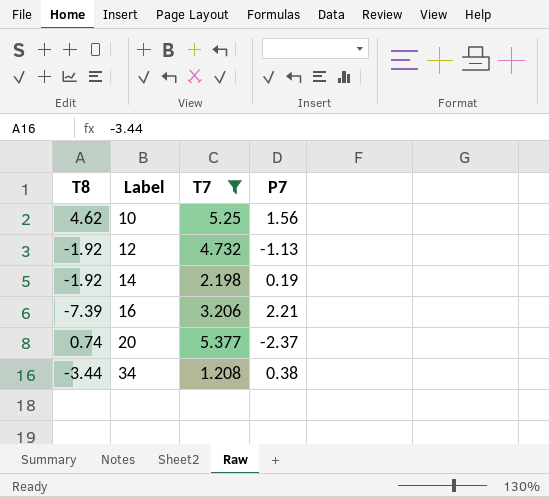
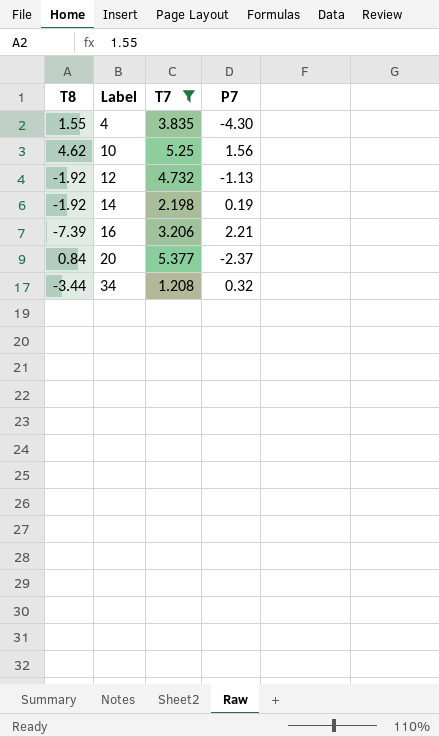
row 4: none -> 1.55 | 3.835 | -4.30
20 | T8: 0.74 -> 0.84
34 | P7: 0.38 -> 0.32

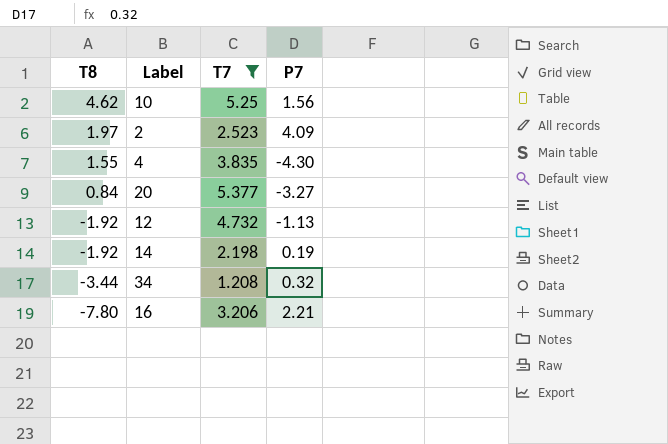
row order: Label ascending -> T8 descending
row 2: none -> 1.97 | 2.523 | 4.09
20 | P7: -2.37 -> -3.27
16 | T8: -7.39 -> -7.80

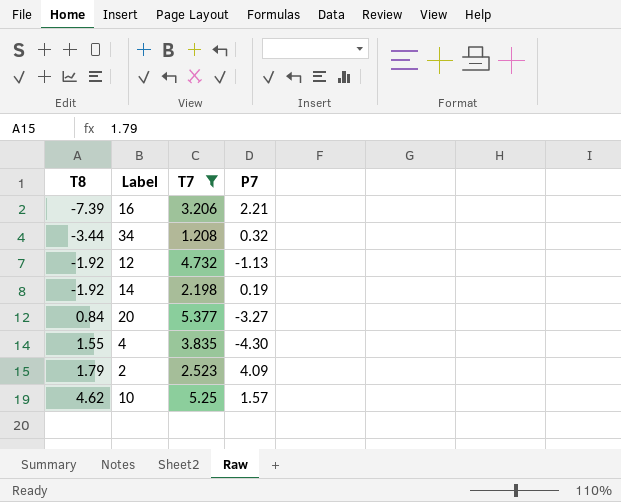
row order: T8 descending -> T8 ascending
16 | T8: -7.80 -> -7.39
2 | T8: 1.97 -> 1.79
10 | P7: 1.56 -> 1.57

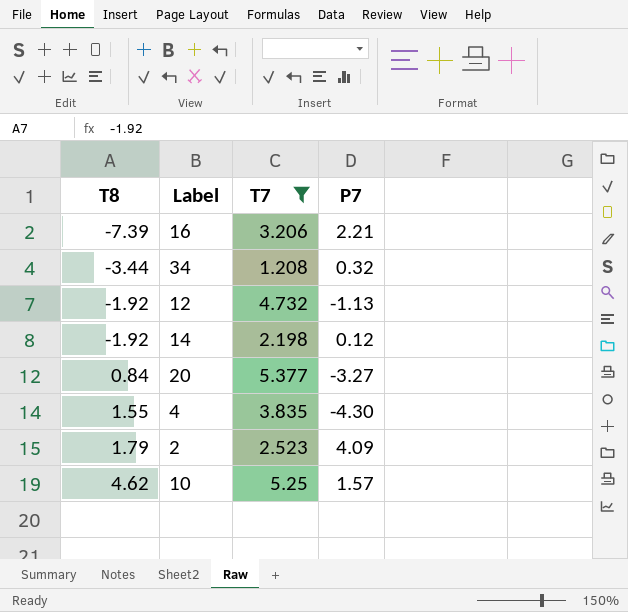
14 | P7: 0.19 -> 0.12

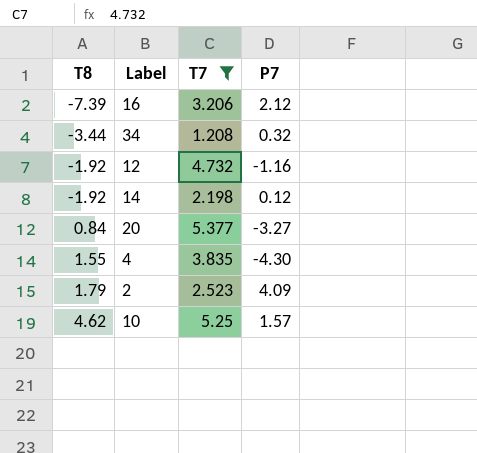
16 | P7: 2.21 -> 2.12
12 | P7: -1.13 -> -1.16

